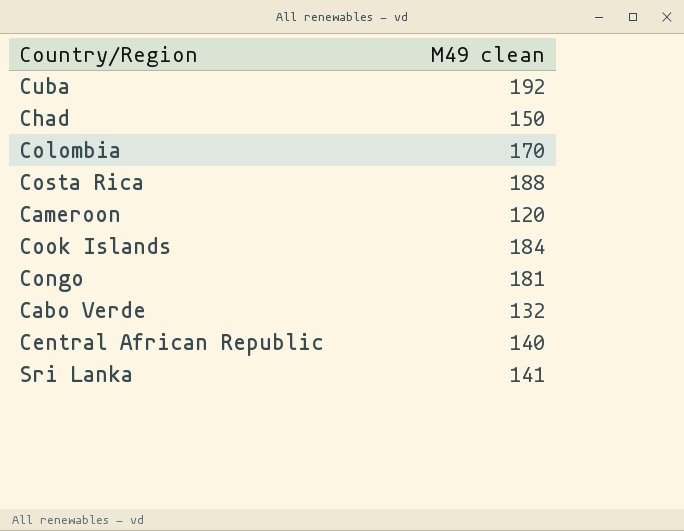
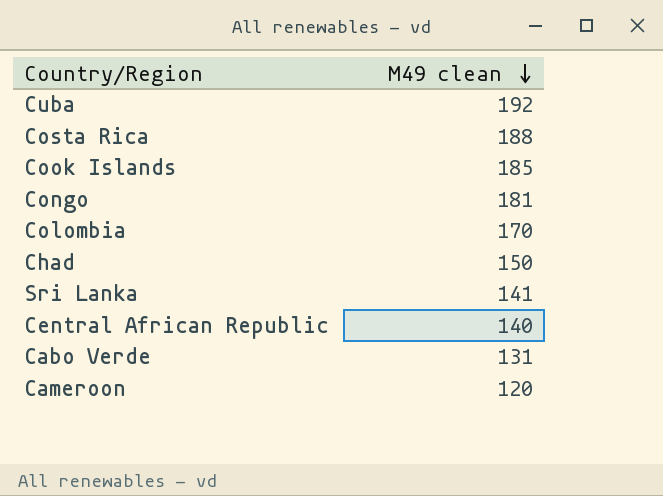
row order: none -> M49 clean descending
Cook Islands | M49 clean: 184 -> 185
Cabo Verde | M49 clean: 132 -> 131

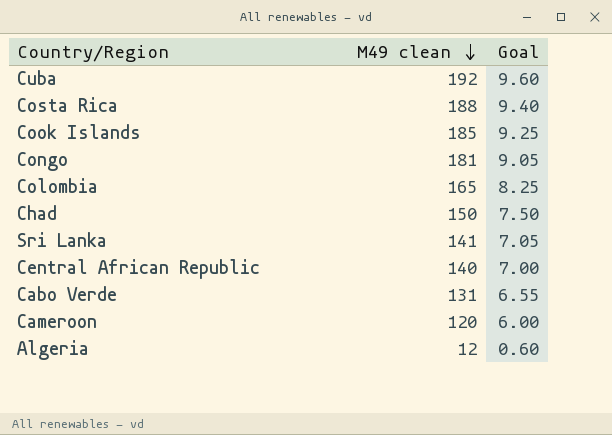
column Goal | formula: none -> [M49 clean] * 0.05
Colombia | M49 clean: 170 -> 165
row Algeria: none -> 12 | 0.60

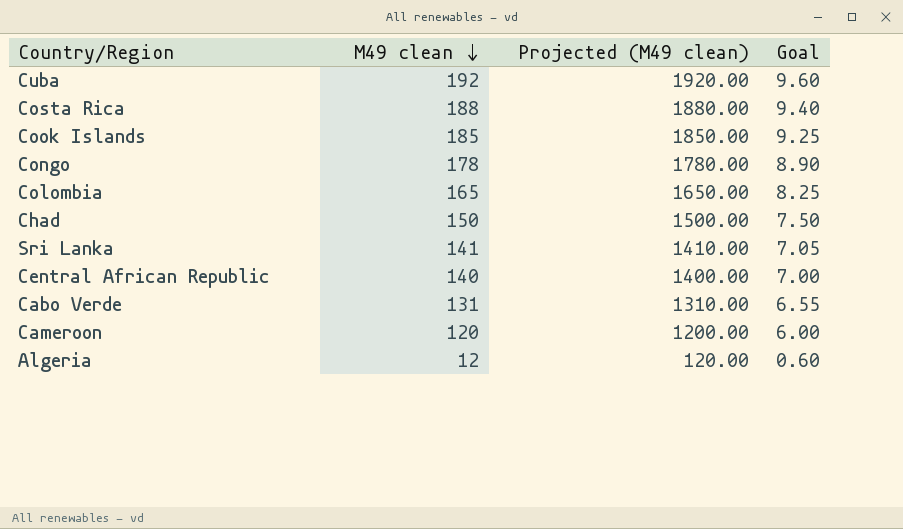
column Projected (M49 clean) | formula: none -> [M49 clean] * 10
Congo | M49 clean: 181 -> 178
Congo | Goal: 9.05 -> 8.90

